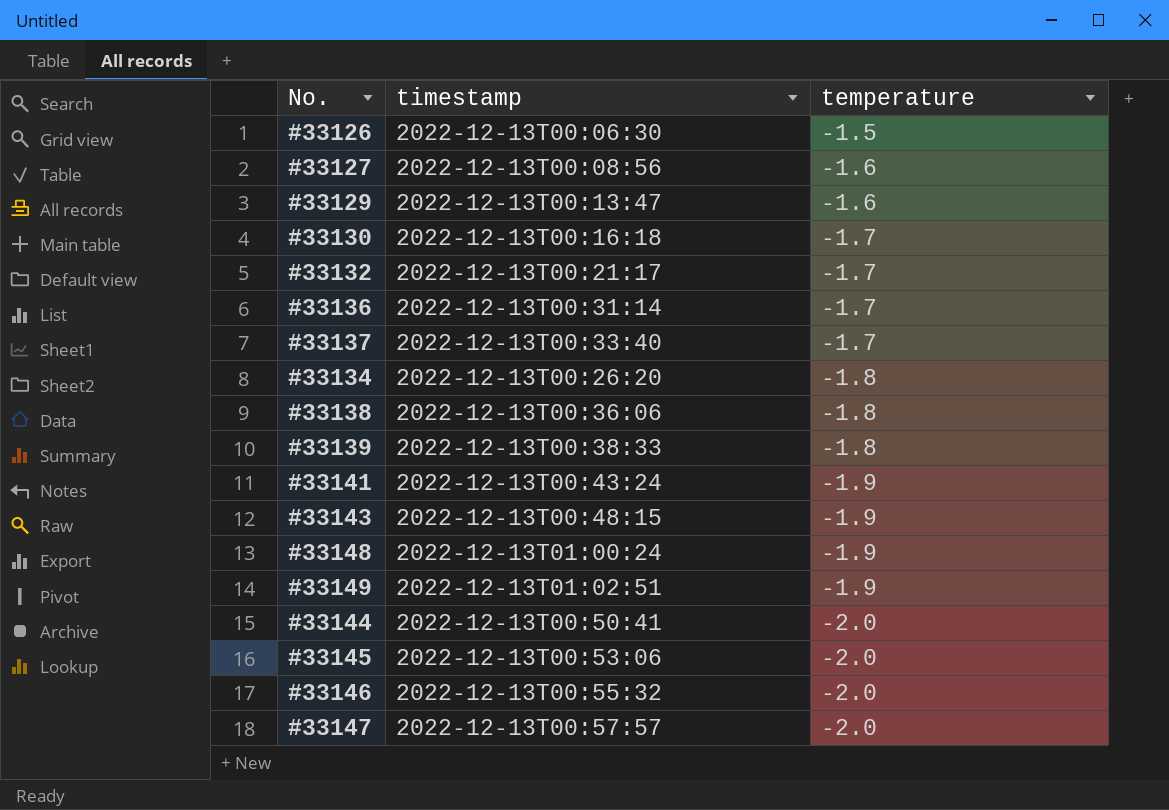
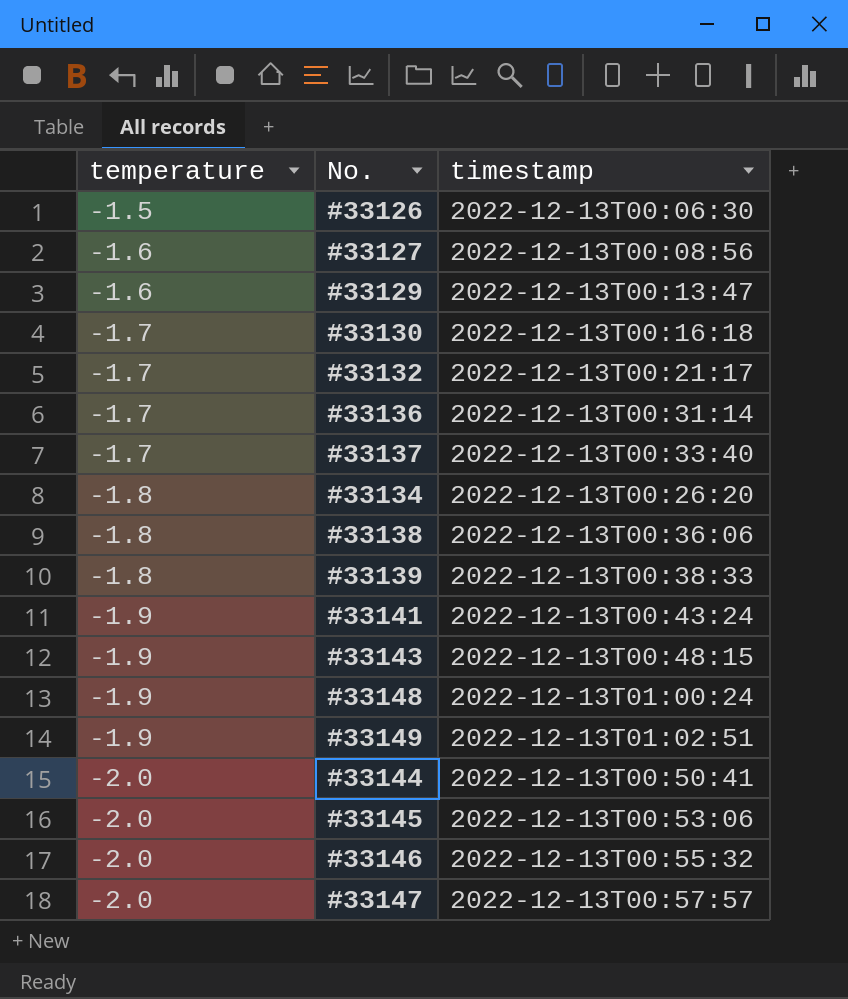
column temperature | position: 3 -> 1

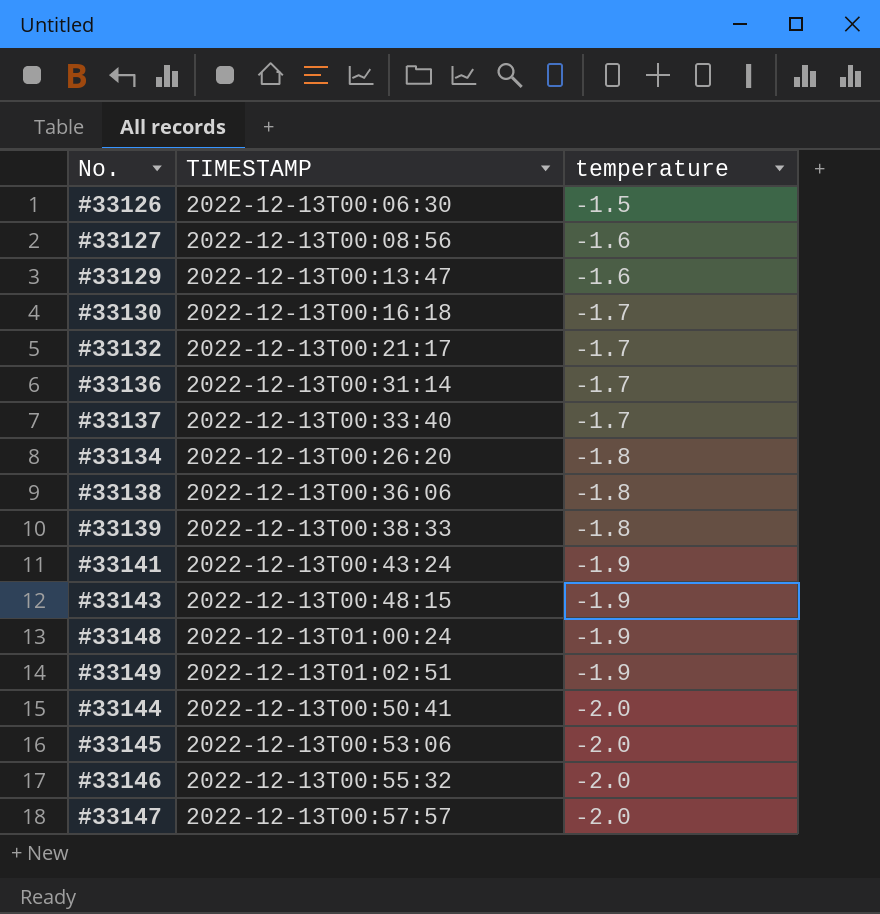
column name: timestamp -> TIMESTAMP
column temperature | position: 1 -> 3

